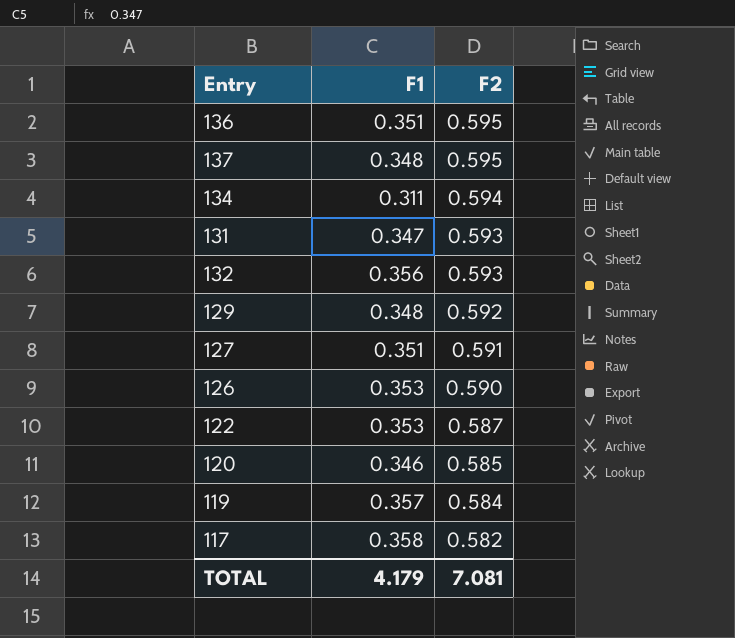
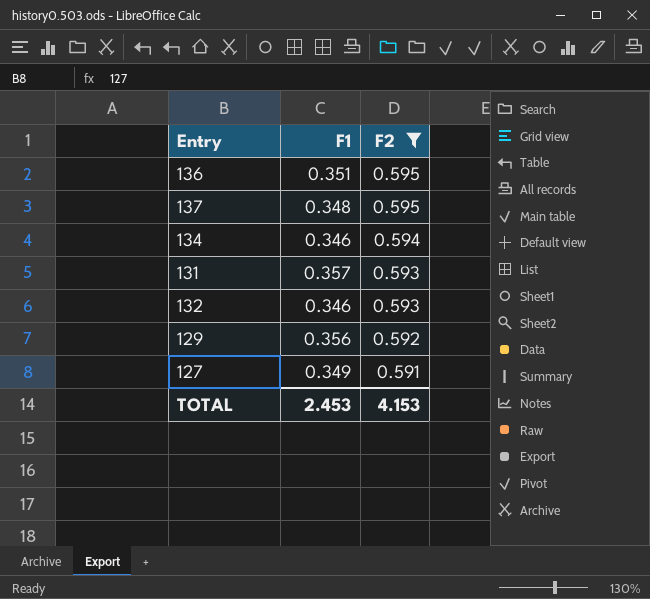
filter: none -> F2 >= 0.591
134 | F1: 0.311 -> 0.346
131 | F1: 0.347 -> 0.357
132 | F1: 0.356 -> 0.346
129 | F1: 0.348 -> 0.356
127 | F1: 0.351 -> 0.349
TOTAL | F1: 4.179 -> 2.453
TOTAL | F2: 7.081 -> 4.153

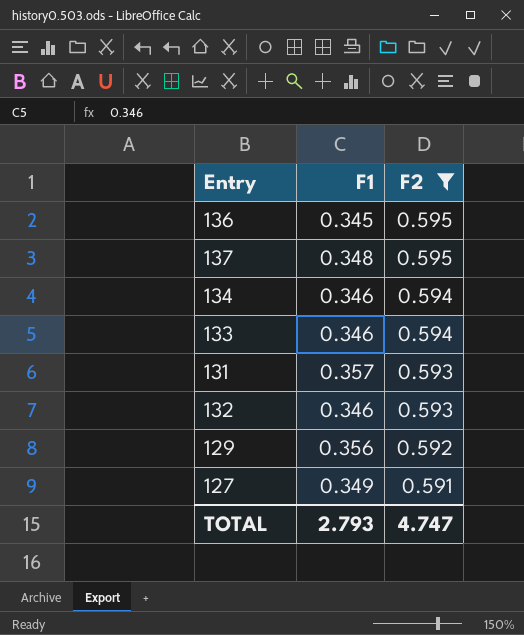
136 | F1: 0.351 -> 0.345
row 133: none -> 0.346 | 0.594
TOTAL | F1: 2.453 -> 2.793
TOTAL | F2: 4.153 -> 4.747

